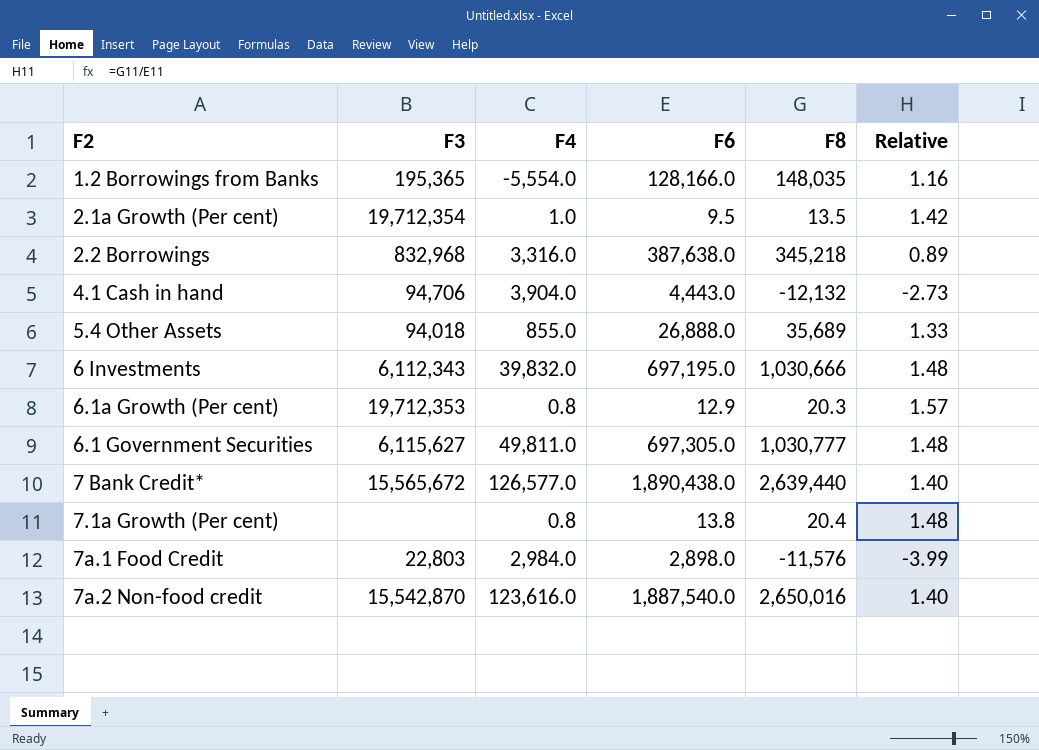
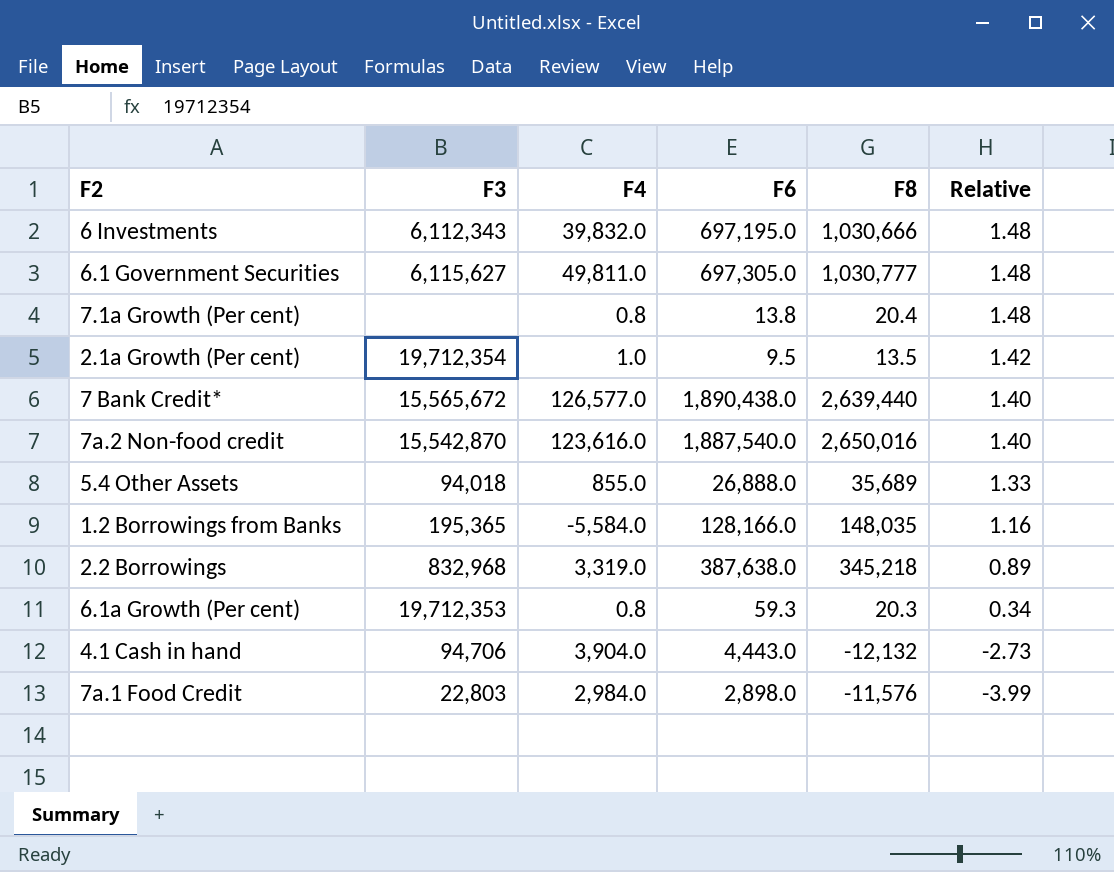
row order: none -> Relative descending
1.2 Borrowings from Banks | F4: -5,554.0 -> -5,584.0
2.2 Borrowings | F4: 3,316.0 -> 3,319.0
6.1a Growth (Per cent) | F6: 12.9 -> 59.3
6.1a Growth (Per cent) | Relative: 1.57 -> 0.34

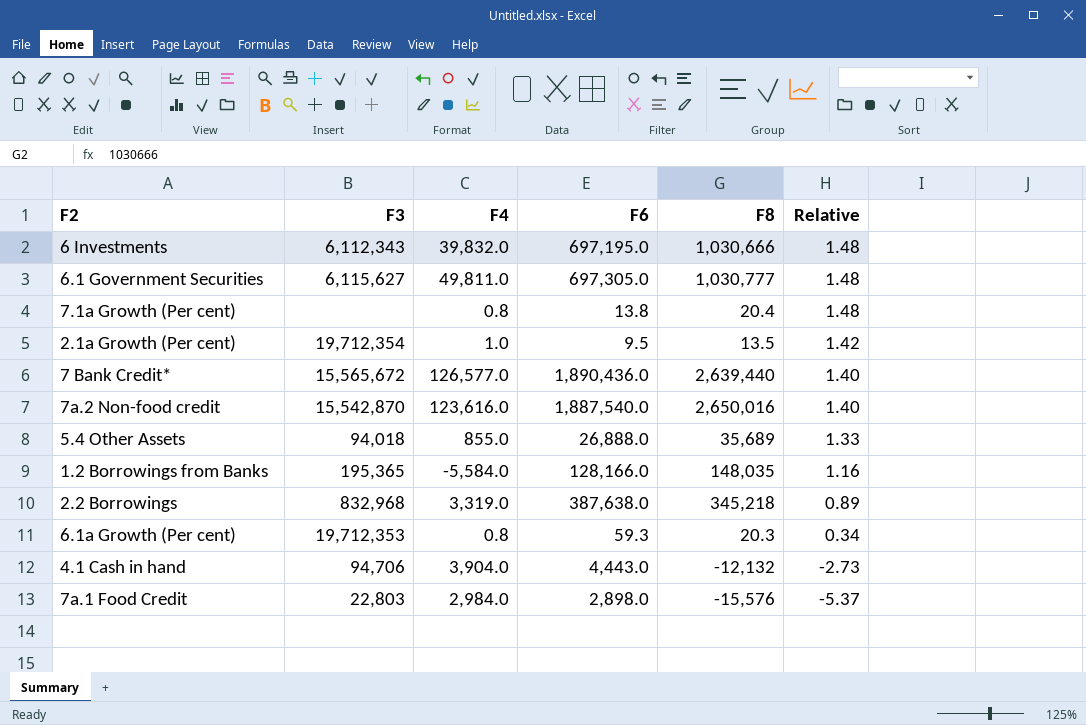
7 Bank Credit* | F6: 1,890,438.0 -> 1,890,436.0
7a.1 Food Credit | F8: -11,576 -> -15,576
7a.1 Food Credit | Relative: -3.99 -> -5.37

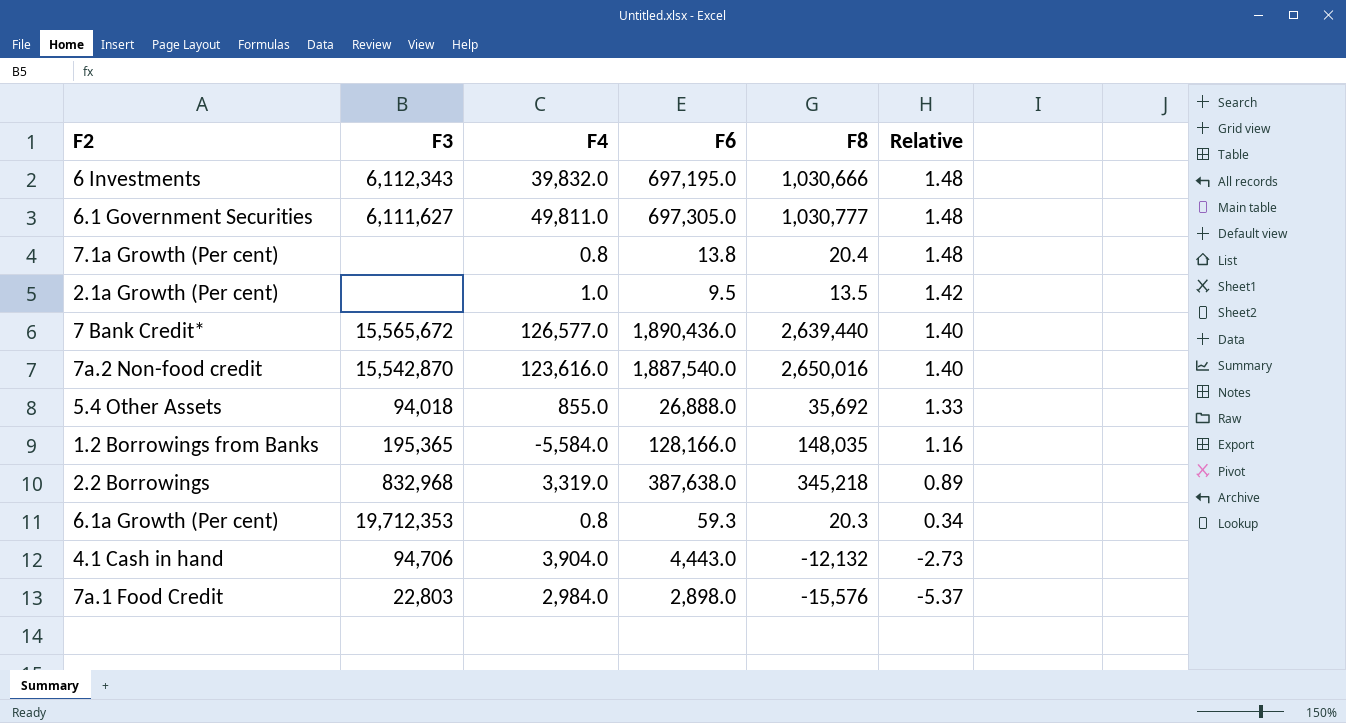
6.1 Government Securities | F3: 6,115,627 -> 6,111,627
2.1a Growth (Per cent) | F3: 19,712,354 -> none
5.4 Other Assets | F8: 35,689 -> 35,692

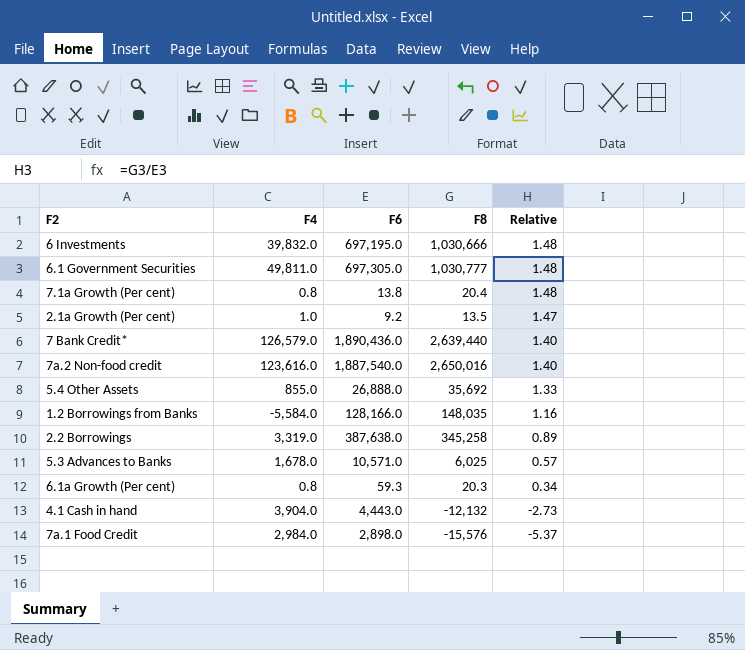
column F3 | position: 2 -> none
2.1a Growth (Per cent) | F6: 9.5 -> 9.2
2.1a Growth (Per cent) | Relative: 1.42 -> 1.47
7 Bank Credit* | F4: 126,577.0 -> 126,579.0
2.2 Borrowings | F8: 345,218 -> 345,258
row 5.3 Advances to Banks: none -> 1,678.0 | 10,571.0 | 6,025 | 0.57

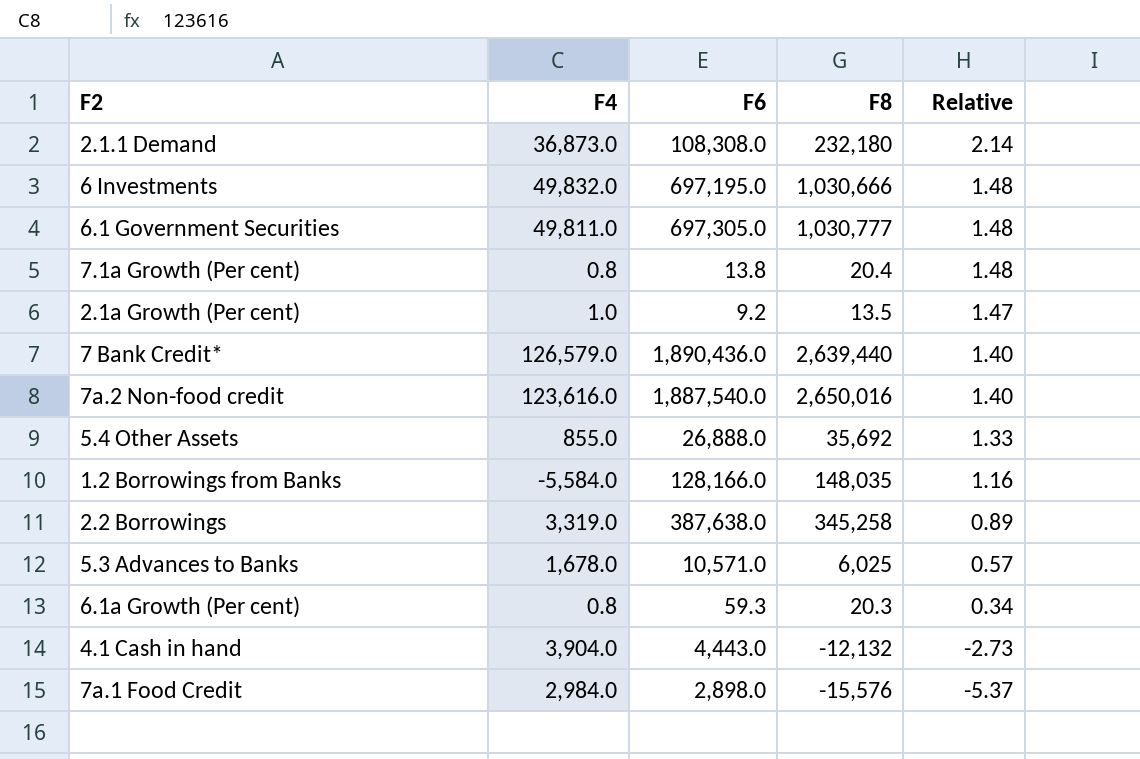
row 2.1.1 Demand: none -> 36,873.0 | 108,308.0 | 232,180 | 2.14
6 Investments | F4: 39,832.0 -> 49,832.0

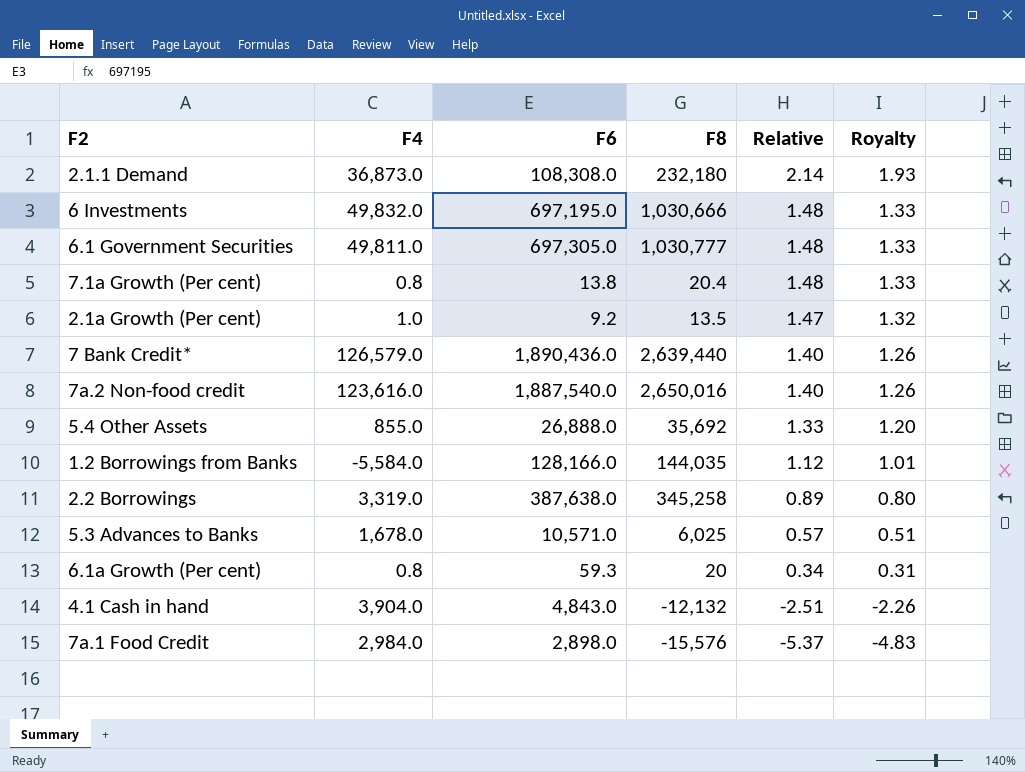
column Royalty | formula: none -> [Relative] * 0.9
1.2 Borrowings from Banks | F8: 148,035 -> 144,035
1.2 Borrowings from Banks | Relative: 1.16 -> 1.12
6.1a Growth (Per cent) | F8: 20.3 -> 20
4.1 Cash in hand | F6: 4,443.0 -> 4,843.0
4.1 Cash in hand | Relative: -2.73 -> -2.51

